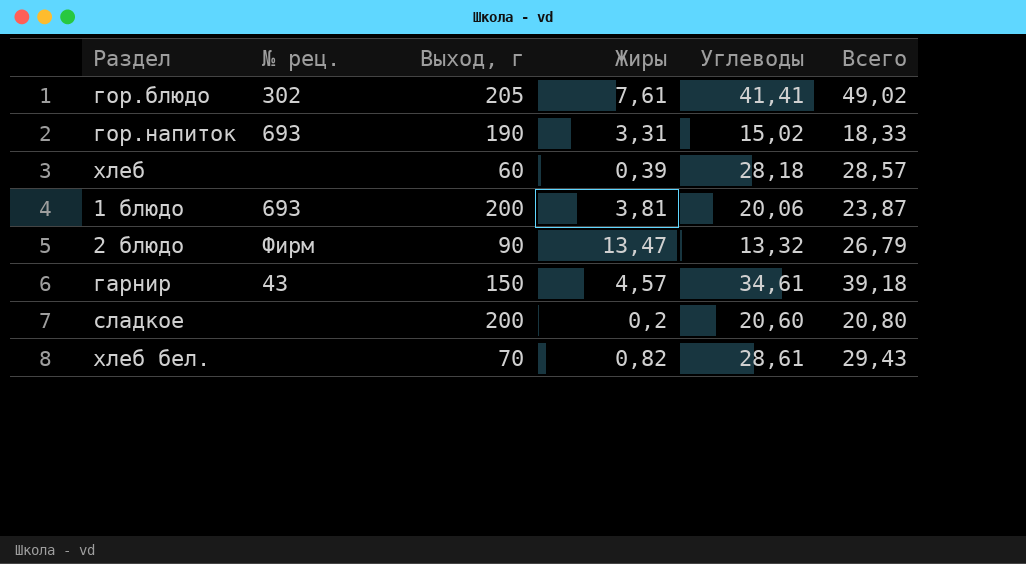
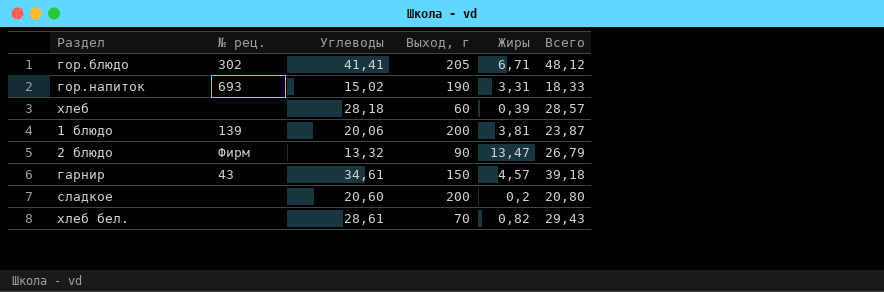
column Углеводы | position: 5 -> 3
гор.блюдо | Жиры: 7,61 -> 6,71
гор.блюдо | Всего: 49,02 -> 48,12
1 блюдо | № рец.: 693 -> 139

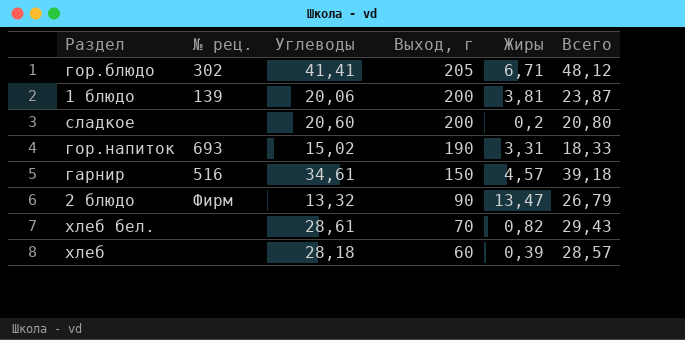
row order: none -> Выход, г descending
гарнир | № рец.: 43 -> 516

